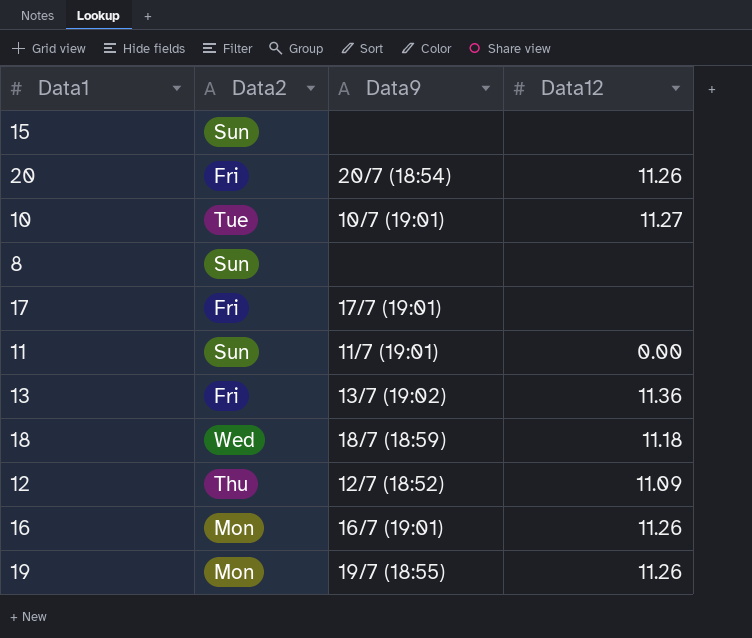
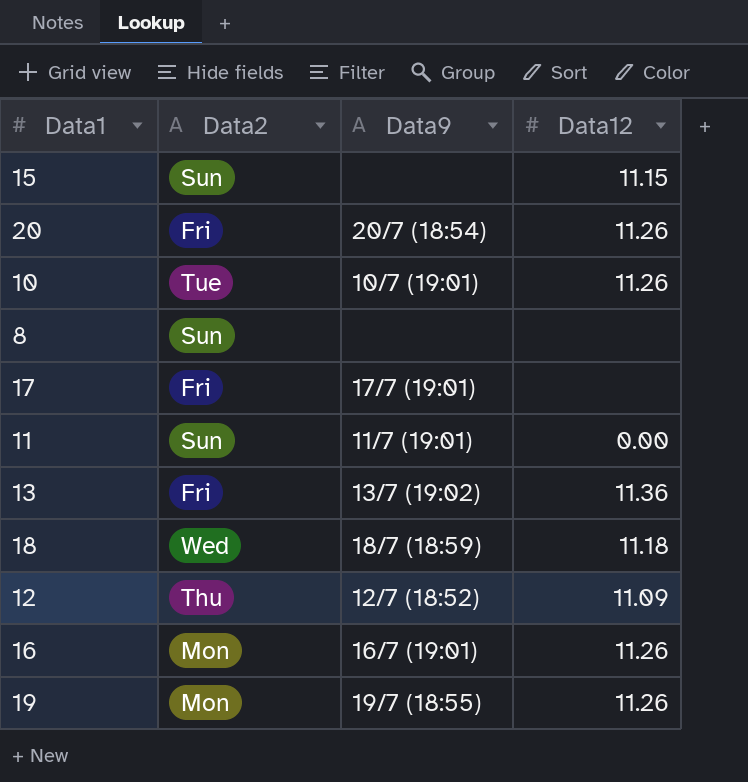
15 | Data12: none -> 11.15
10 | Data12: 11.27 -> 11.26

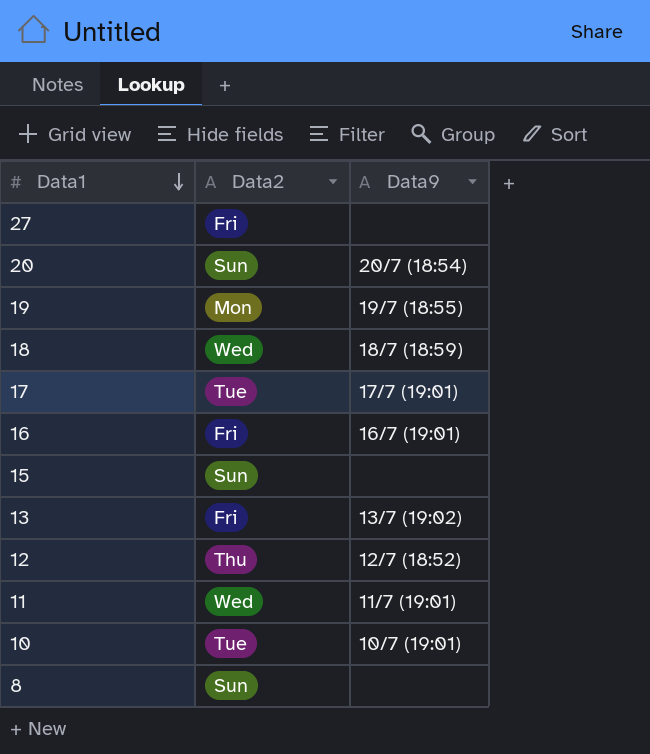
row order: none -> Data1 descending
column Data12 | position: 4 -> none
row 27: none -> Fri | none
20 | Data2: Fri -> Sun
17 | Data2: Fri -> Tue
16 | Data2: Mon -> Fri
11 | Data2: Sun -> Wed

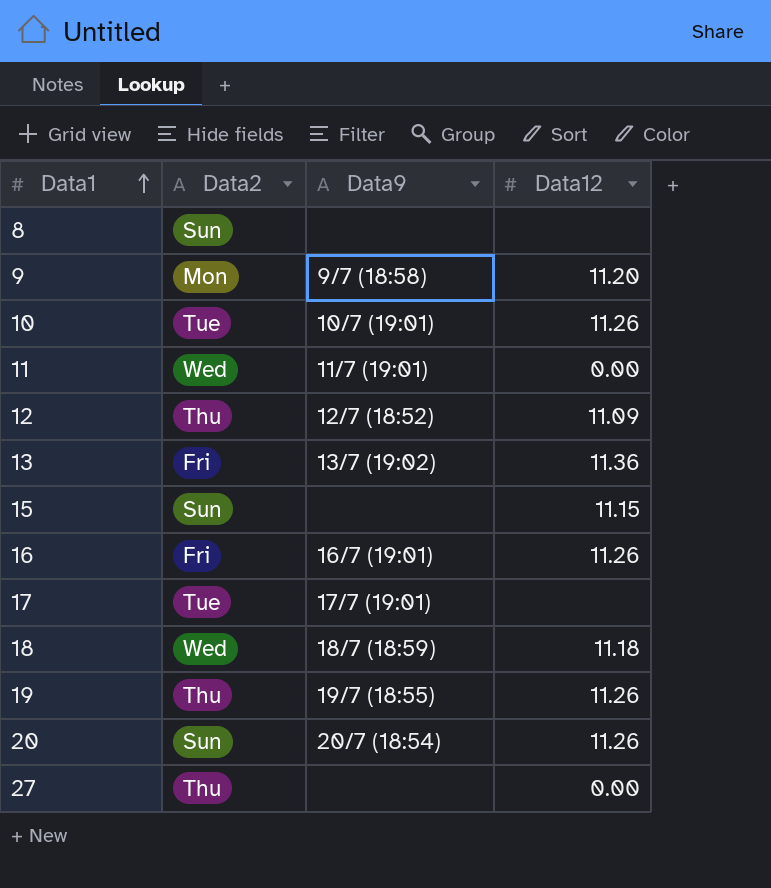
row order: Data1 descending -> Data1 ascending
column Data12 | position: none -> 4
row 9: none -> Mon | 9/7 (18:58) | 11.20
19 | Data2: Mon -> Thu
27 | Data2: Fri -> Thu

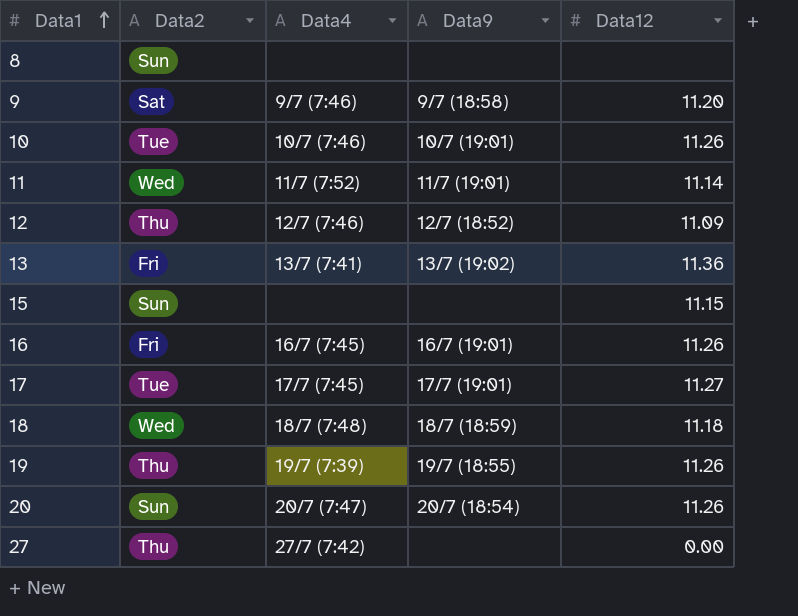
column Data4 | position: none -> 3
9 | Data2: Mon -> Sat
11 | Data12: 0.00 -> 11.14
17 | Data12: none -> 11.27

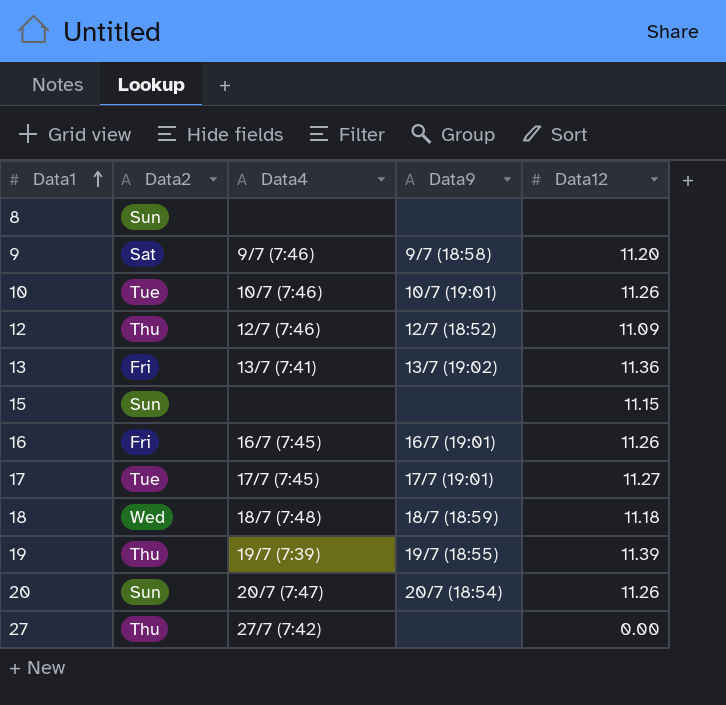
row 11: Wed | 11/7 (7:52) | 11/7 (19:01) | 11.14 -> none
19 | Data12: 11.26 -> 11.39

